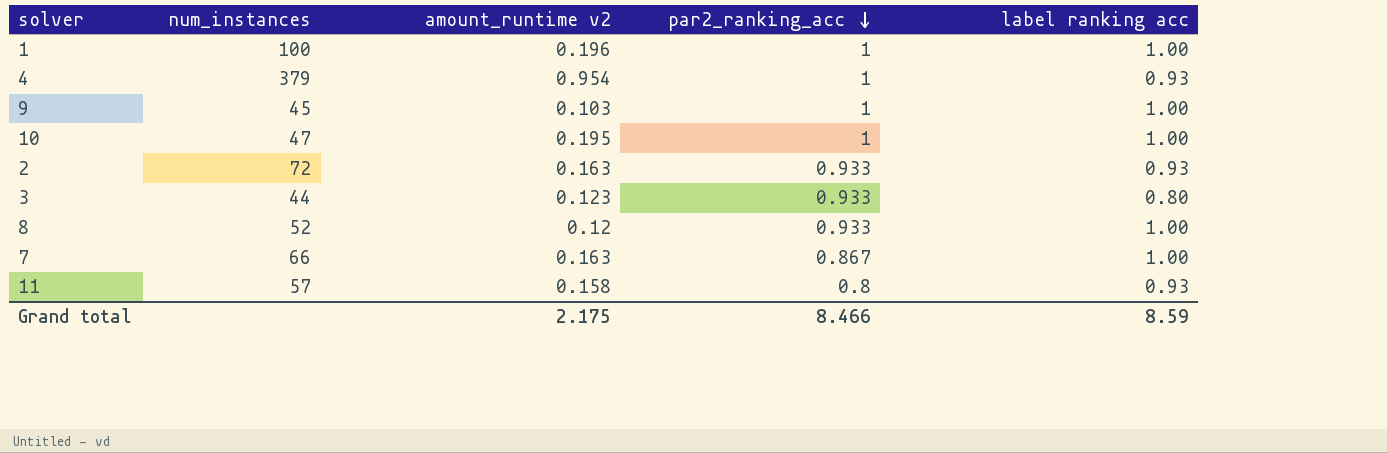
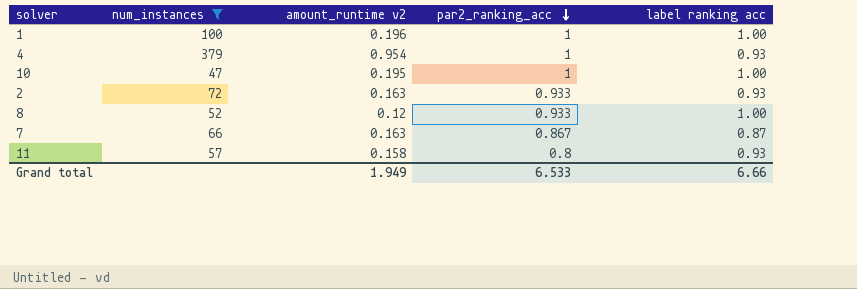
filter: none -> num_instances >= 47
7 | label ranking acc: 1.00 -> 0.87
Grand total | amount_runtime v2: 2.175 -> 1.949
Grand total | par2_ranking_acc: 8.466 -> 6.533
Grand total | label ranking acc: 8.59 -> 6.66

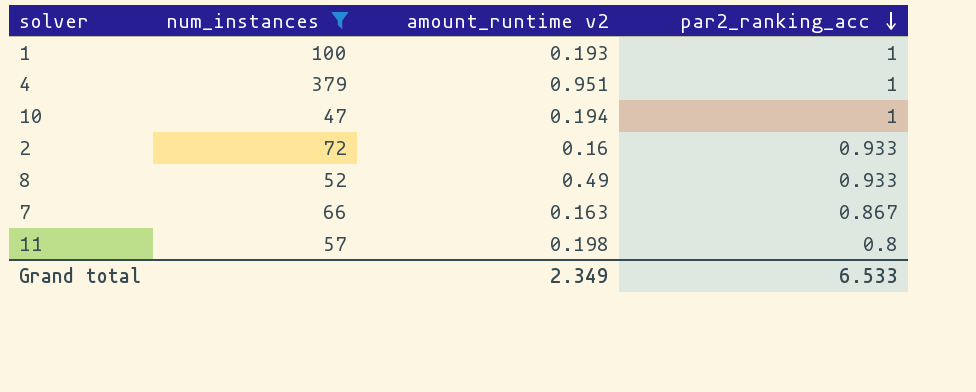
column label ranking acc | position: 5 -> none
1 | amount_runtime v2: 0.196 -> 0.193
4 | amount_runtime v2: 0.954 -> 0.951
10 | amount_runtime v2: 0.195 -> 0.194
2 | amount_runtime v2: 0.163 -> 0.16
8 | amount_runtime v2: 0.12 -> 0.49
11 | amount_runtime v2: 0.158 -> 0.198
Grand total | amount_runtime v2: 1.949 -> 2.349

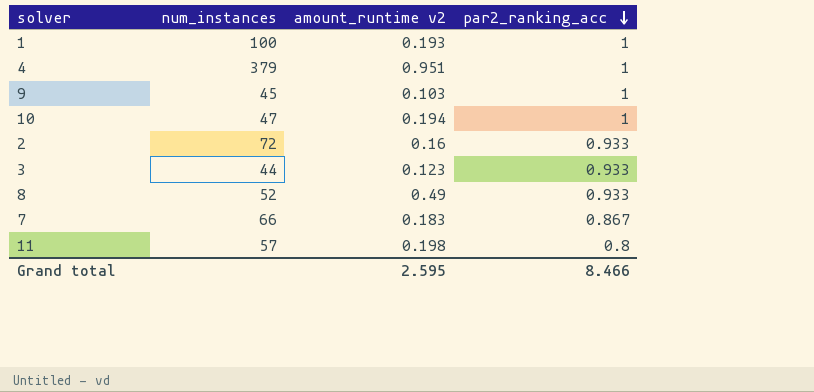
filter: num_instances >= 47 -> none
7 | amount_runtime v2: 0.163 -> 0.183
Grand total | amount_runtime v2: 2.349 -> 2.595
Grand total | par2_ranking_acc: 6.533 -> 8.466

